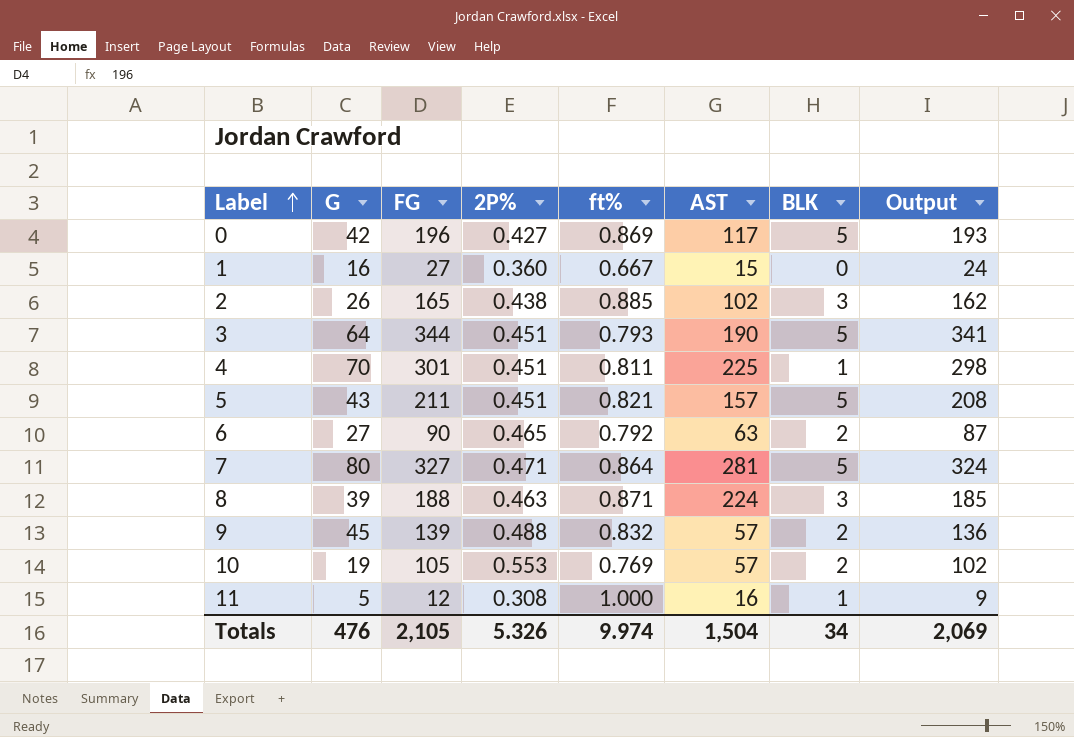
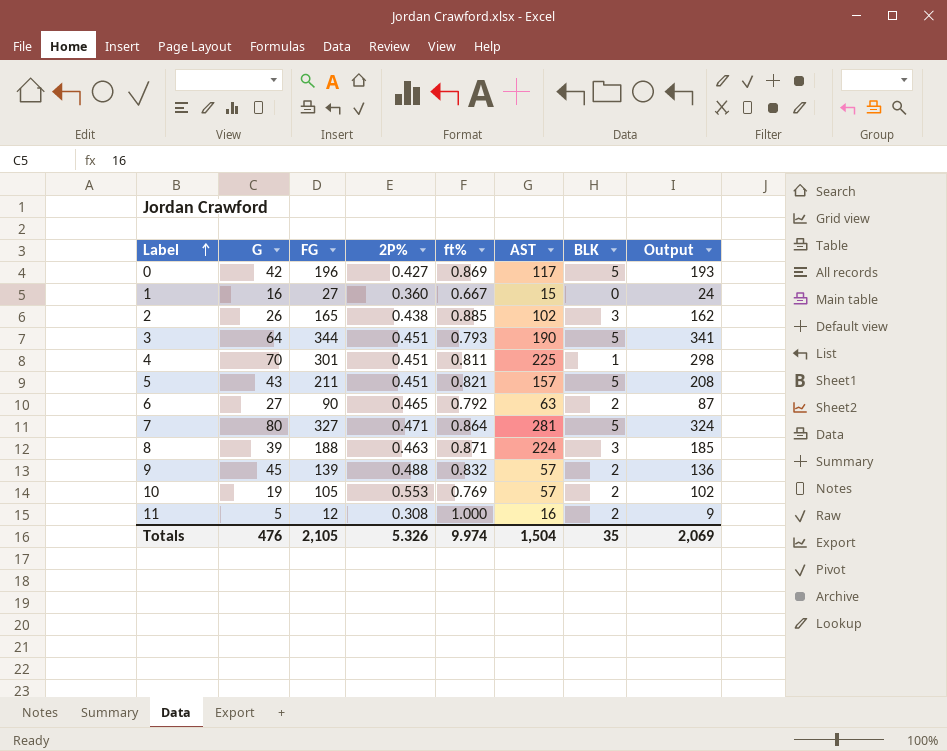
11 | BLK: 1 -> 2
Totals | BLK: 34 -> 35

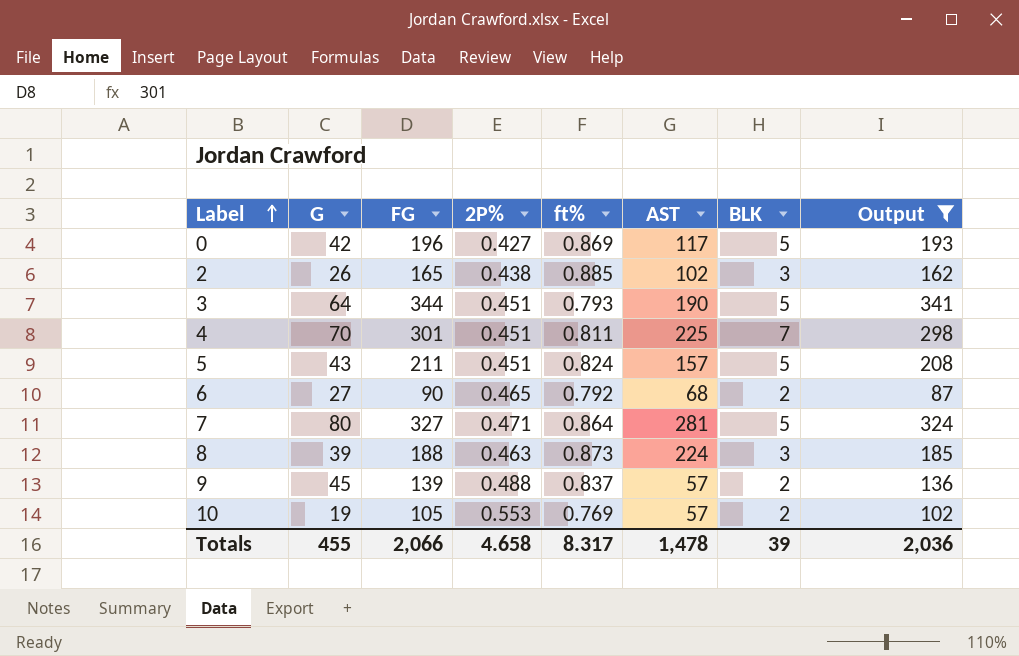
filter: none -> Output >= 87
4 | BLK: 1 -> 7
5 | ft%: 0.821 -> 0.824
6 | AST: 63 -> 68
8 | ft%: 0.871 -> 0.873
9 | ft%: 0.832 -> 0.837
Totals | G: 476 -> 455
Totals | FG: 2,105 -> 2,066
Totals | 2P%: 5.326 -> 4.658
Totals | ft%: 9.974 -> 8.317
Totals | AST: 1,504 -> 1,478
Totals | BLK: 35 -> 39
Totals | Output: 2,069 -> 2,036

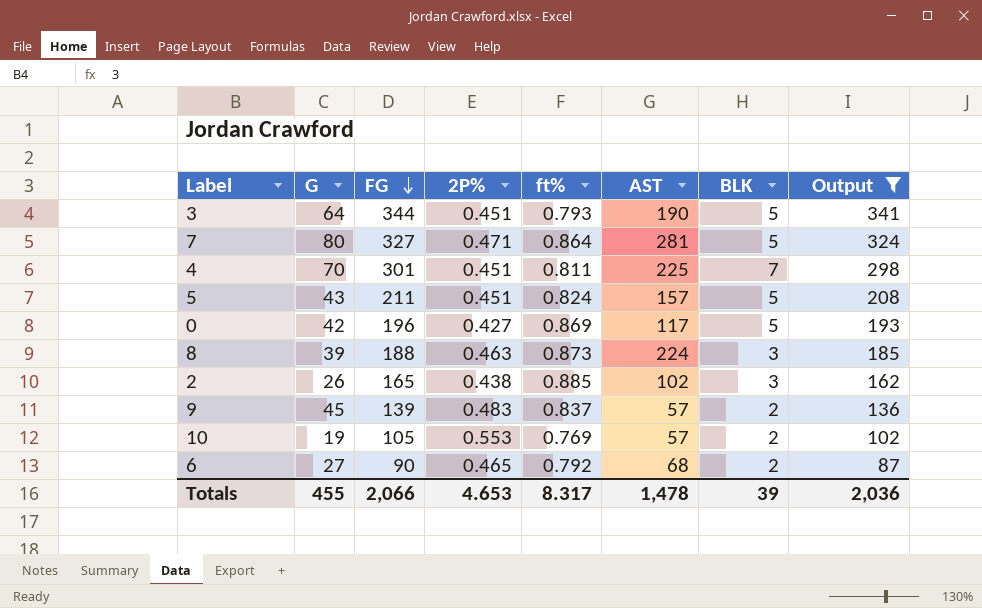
row order: Label ascending -> FG descending
9 | 2P%: 0.488 -> 0.483
Totals | 2P%: 4.658 -> 4.653

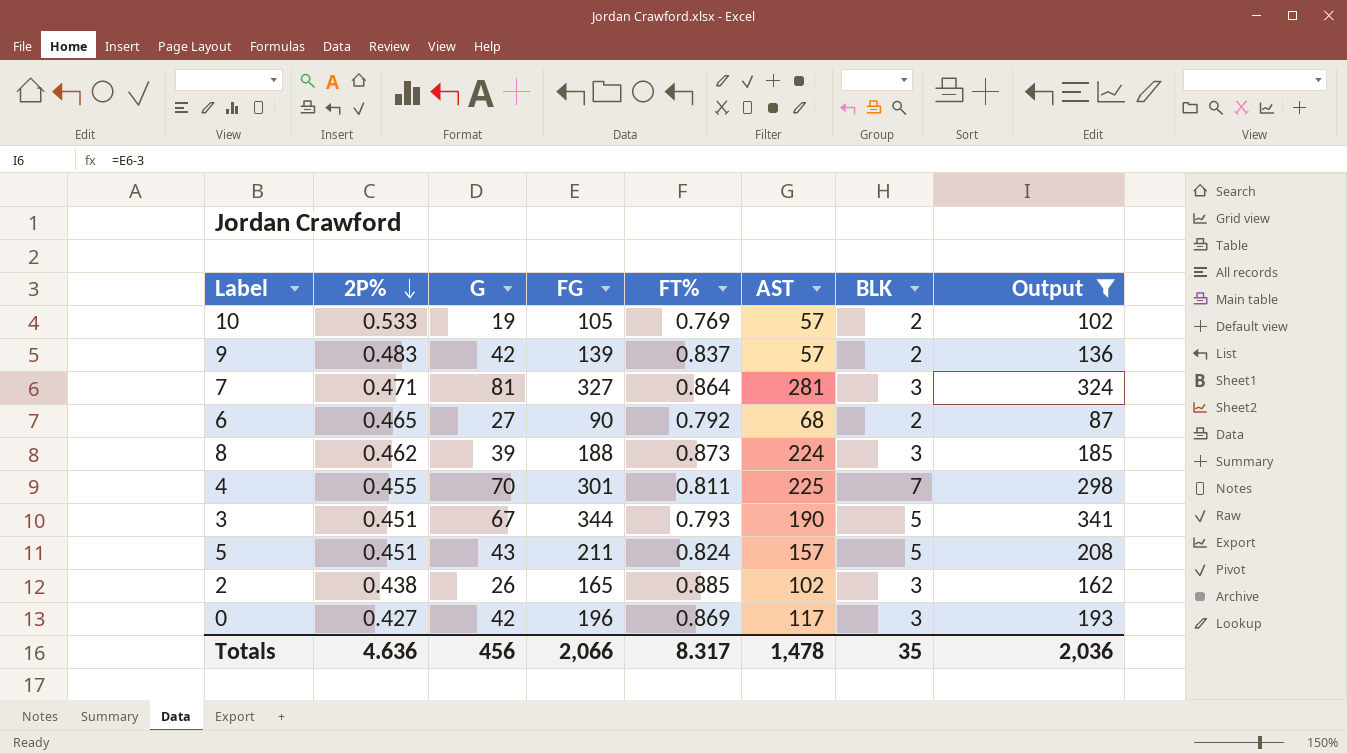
row order: FG descending -> 2P% descending
column 2P% | position: 4 -> 2
column name: ft% -> FT%
10 | 2P%: 0.553 -> 0.533
9 | G: 45 -> 42
7 | G: 80 -> 81
7 | BLK: 5 -> 3
8 | 2P%: 0.463 -> 0.462
4 | 2P%: 0.451 -> 0.455
3 | G: 64 -> 67
0 | BLK: 5 -> 3
Totals | 2P%: 4.653 -> 4.636
Totals | G: 455 -> 456
Totals | BLK: 39 -> 35

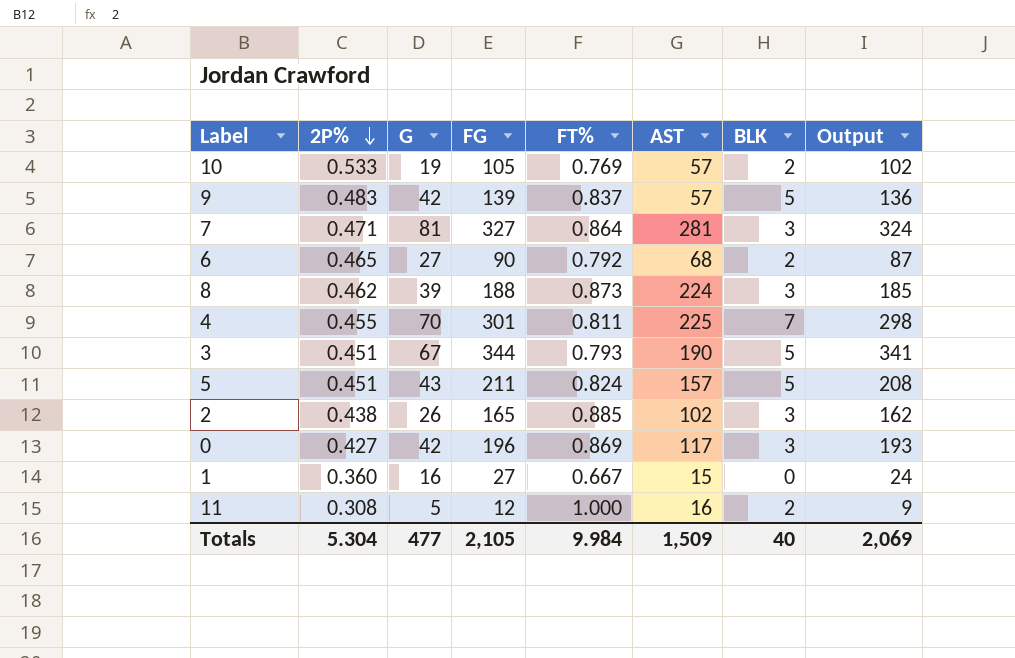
filter: Output >= 87 -> none
9 | BLK: 2 -> 5
Totals | 2P%: 4.636 -> 5.304
Totals | G: 456 -> 477
Totals | FG: 2,066 -> 2,105
Totals | FT%: 8.317 -> 9.984
Totals | AST: 1,478 -> 1,509
Totals | BLK: 35 -> 40
Totals | Output: 2,036 -> 2,069

